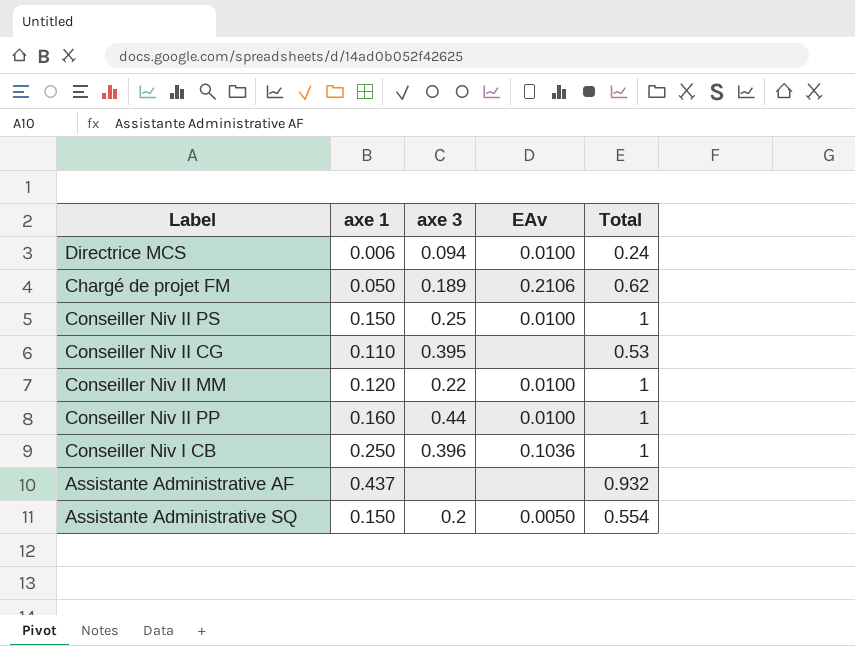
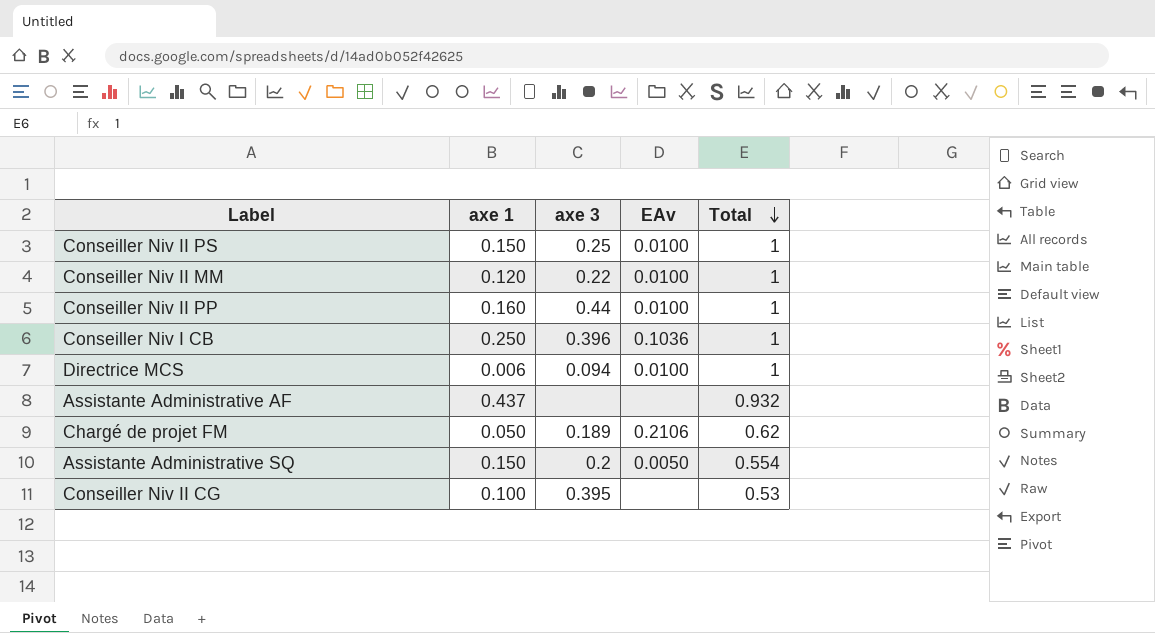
row order: none -> Total descending
Directrice MCS | Total: 0.24 -> 1
Conseiller Niv II CG | axe 1: 0.110 -> 0.100

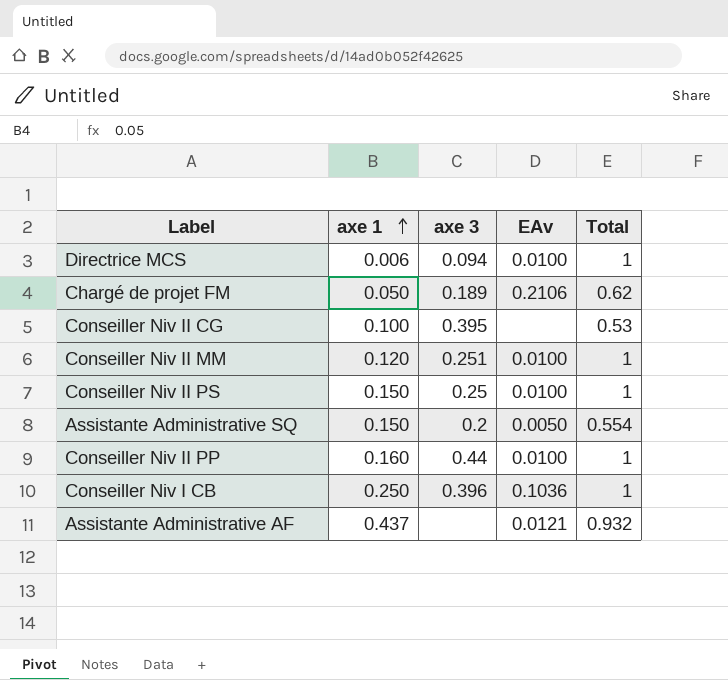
row order: Total descending -> axe 1 ascending
Conseiller Niv II MM | axe 3: 0.22 -> 0.251
Assistante Administrative AF | EAv: none -> 0.0121

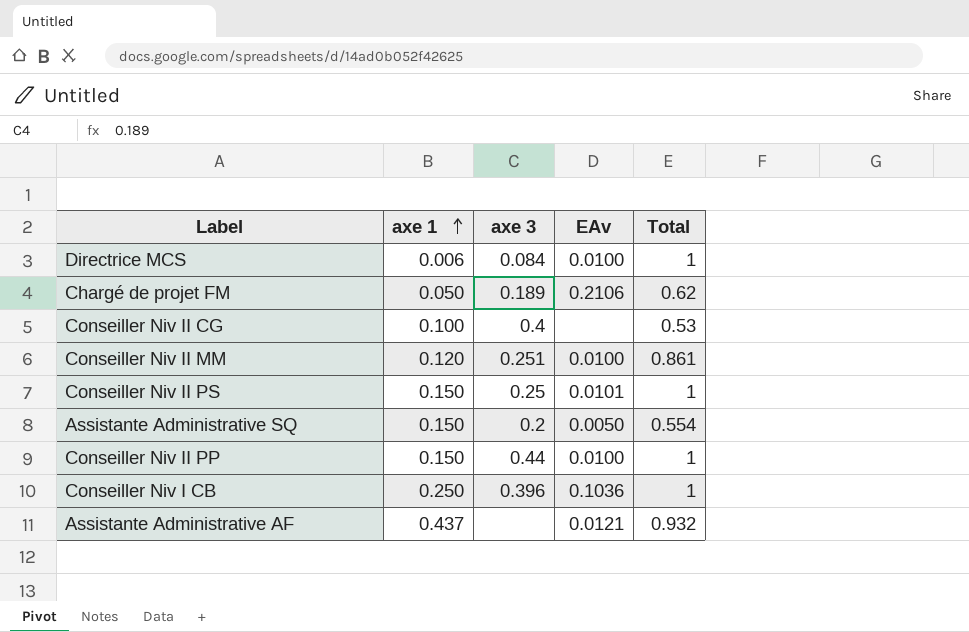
Directrice MCS | axe 3: 0.094 -> 0.084
Conseiller Niv II CG | axe 3: 0.395 -> 0.4
Conseiller Niv II MM | Total: 1 -> 0.861
Conseiller Niv II PS | EAv: 0.0100 -> 0.0101
Conseiller Niv II PP | axe 1: 0.160 -> 0.150

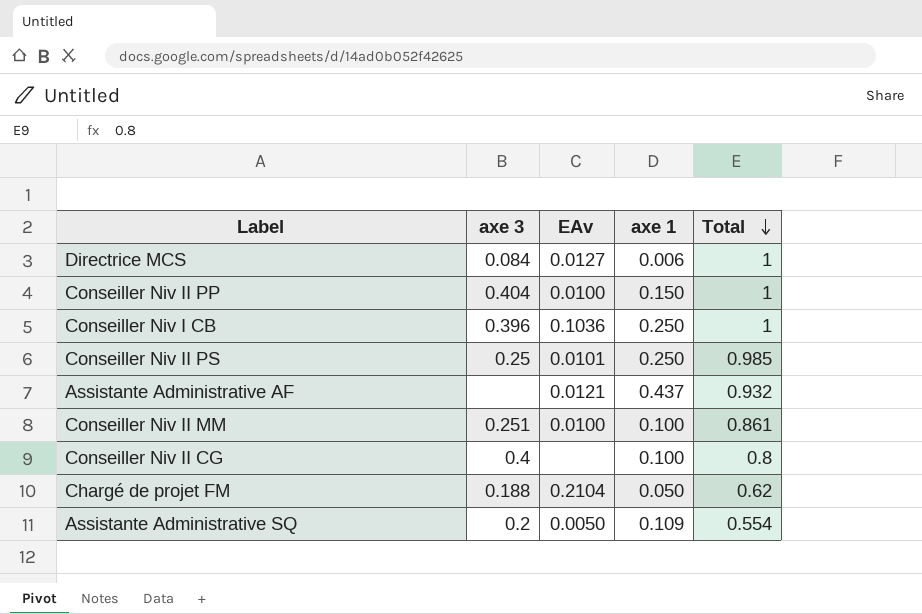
row order: axe 1 ascending -> Total descending
column axe 1 | position: 2 -> 4
Directrice MCS | EAv: 0.0100 -> 0.0127
Conseiller Niv II PP | axe 3: 0.44 -> 0.404
Conseiller Niv II PS | axe 1: 0.150 -> 0.250
Conseiller Niv II PS | Total: 1 -> 0.985
Conseiller Niv II MM | axe 1: 0.120 -> 0.100
Conseiller Niv II CG | Total: 0.53 -> 0.8
Chargé de projet FM | axe 3: 0.189 -> 0.188
Chargé de projet FM | EAv: 0.2106 -> 0.2104
Assistante Administrative SQ | axe 1: 0.150 -> 0.109

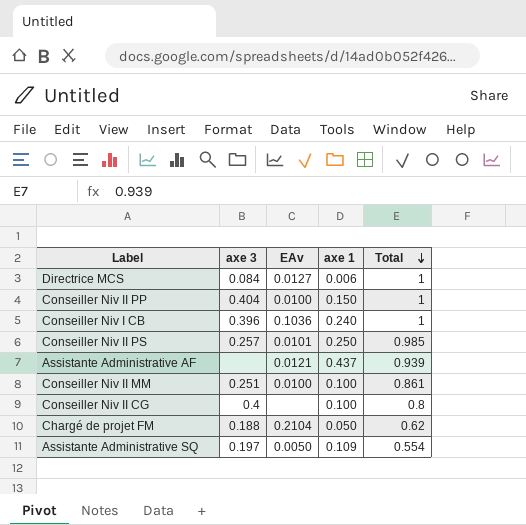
Conseiller Niv I CB | axe 1: 0.250 -> 0.240
Conseiller Niv II PS | axe 3: 0.25 -> 0.257
Assistante Administrative AF | Total: 0.932 -> 0.939
Assistante Administrative SQ | axe 3: 0.2 -> 0.197

